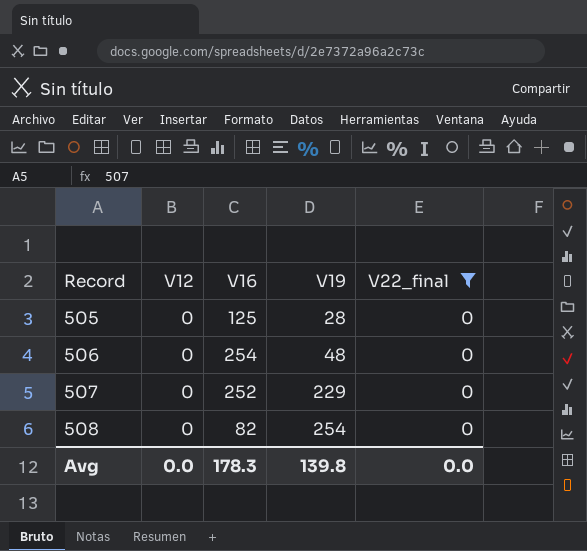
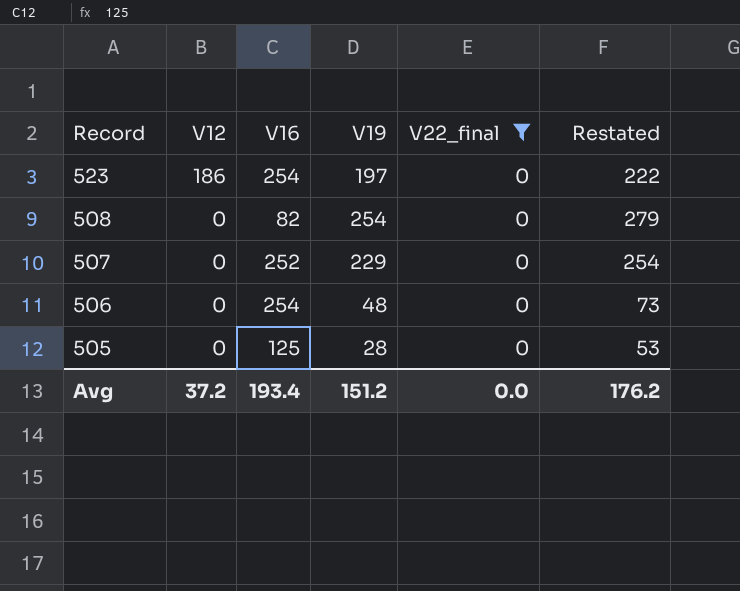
row order: Record ascending -> Record descending
column Restated | formula: none -> [V19] + 25
row 523: none -> 186 | 254 | 197 | 0 | 222
Avg | V12: 0.0 -> 37.2
Avg | V16: 178.3 -> 193.4
Avg | V19: 139.8 -> 151.2

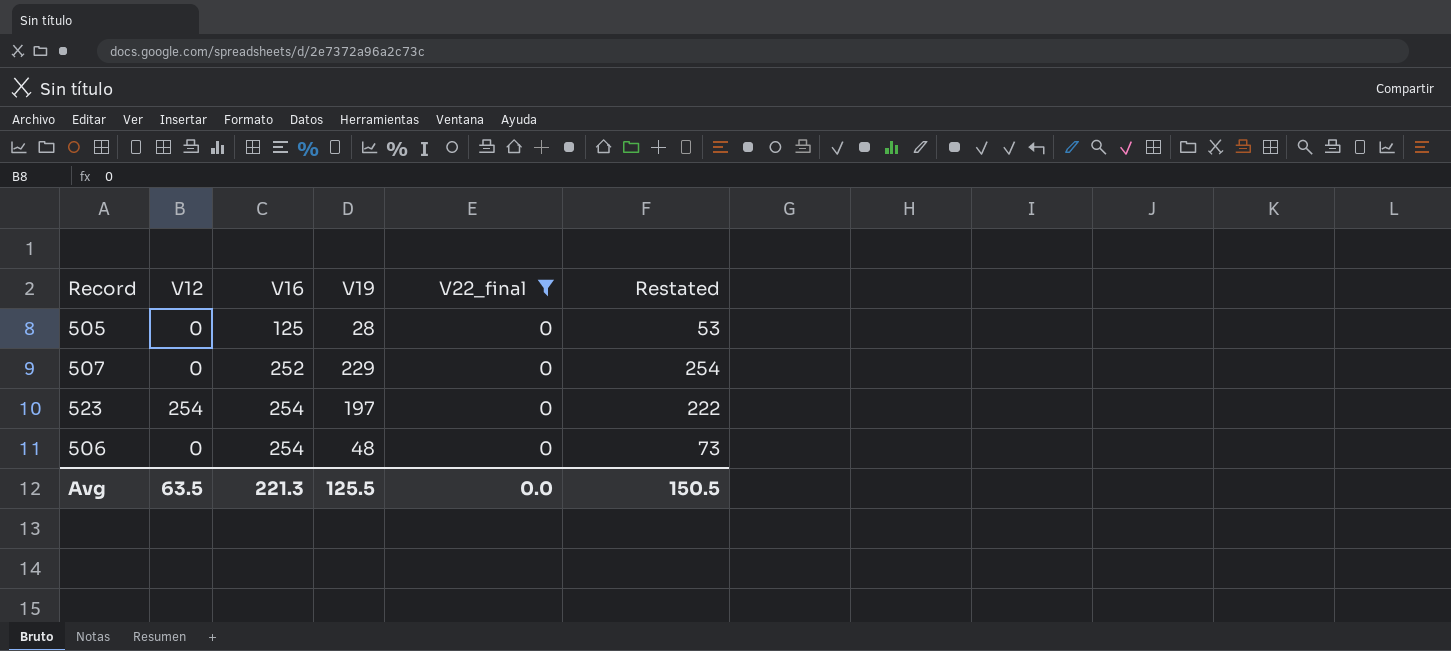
row order: Record descending -> V16 ascending
row 508: 0 | 82 | 254 | 0 | 279 -> none
523 | V12: 186 -> 254
Avg | V12: 37.2 -> 63.5
Avg | V16: 193.4 -> 221.3
Avg | V19: 151.2 -> 125.5
Avg | Restated: 176.2 -> 150.5

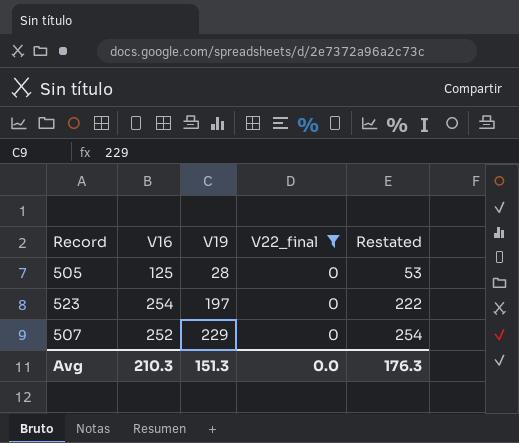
row order: V16 ascending -> V19 ascending
column V12 | position: 2 -> none
row 506: 0 | 254 | 48 | 0 | 73 -> none
Avg | V16: 221.3 -> 210.3
Avg | V19: 125.5 -> 151.3
Avg | Restated: 150.5 -> 176.3

